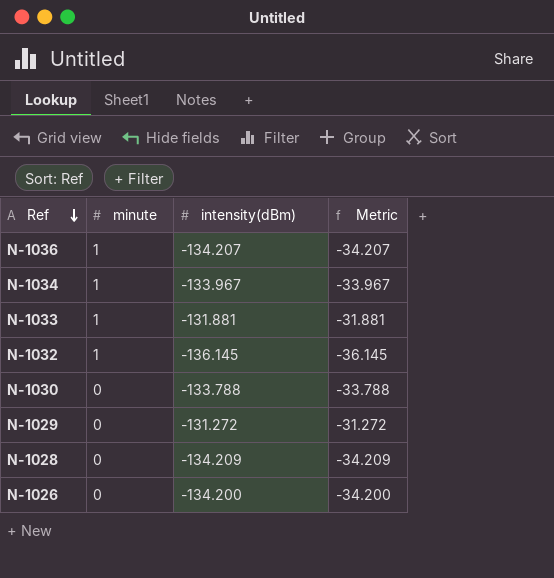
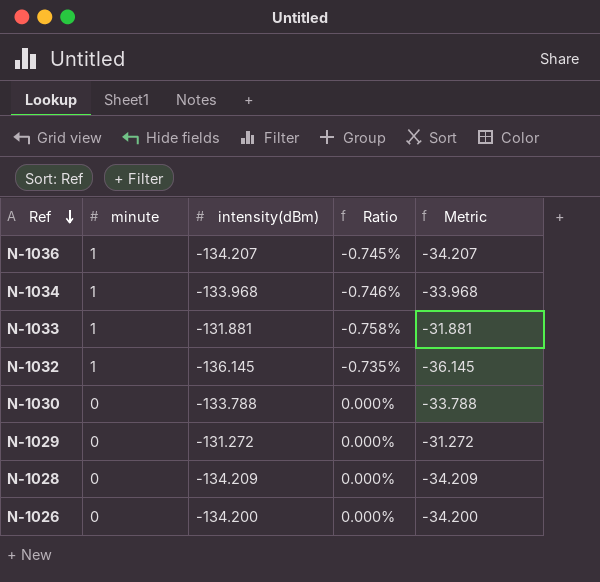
column Ratio | formula: none -> [minute] / [intensity(dBm)]
N-1034 | intensity(dBm): -133.967 -> -133.968
N-1034 | Metric: -33.967 -> -33.968

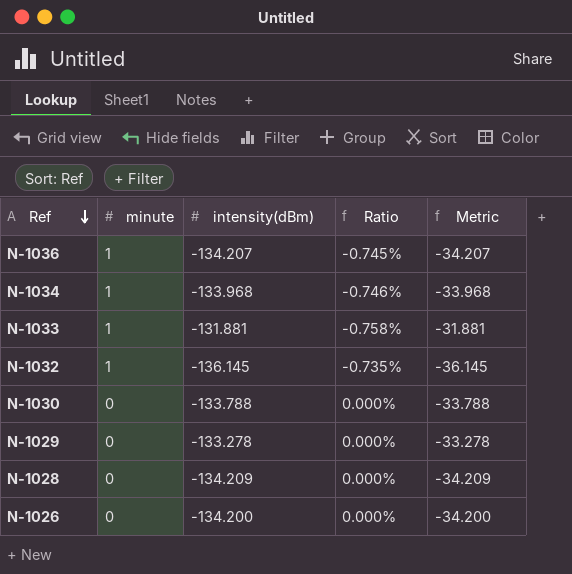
N-1029 | intensity(dBm): -131.272 -> -133.278
N-1029 | Metric: -31.272 -> -33.278

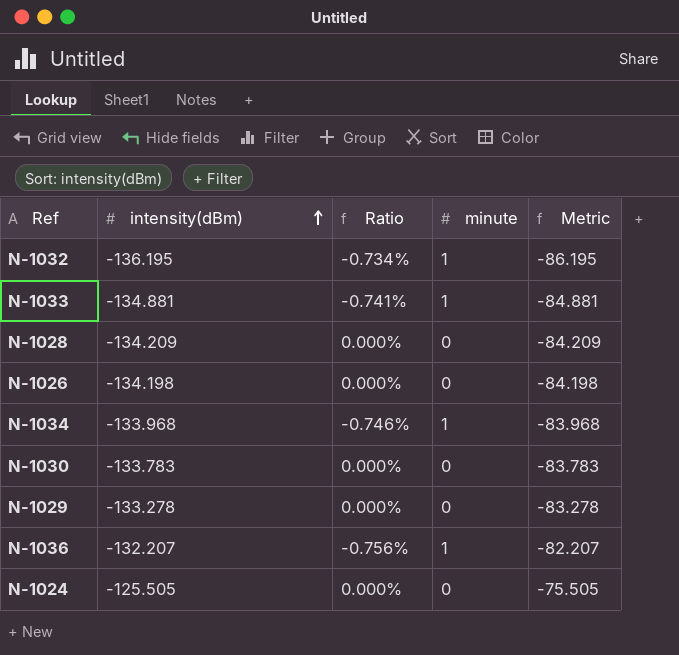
row order: Ref descending -> intensity(dBm) ascending
column minute | position: 2 -> 4
column Metric | formula: [intensity(dBm)] + 100 -> [intensity(dBm)] + 50
N-1032 | intensity(dBm): -136.145 -> -136.195
N-1032 | Ratio: -0.735% -> -0.734%
N-1033 | intensity(dBm): -131.881 -> -134.881
N-1033 | Ratio: -0.758% -> -0.741%
N-1026 | intensity(dBm): -134.200 -> -134.198
N-1030 | intensity(dBm): -133.788 -> -133.783
N-1036 | intensity(dBm): -134.207 -> -132.207
N-1036 | Ratio: -0.745% -> -0.756%
row N-1024: none -> -125.505 | 0.000% | 0 | -75.505

